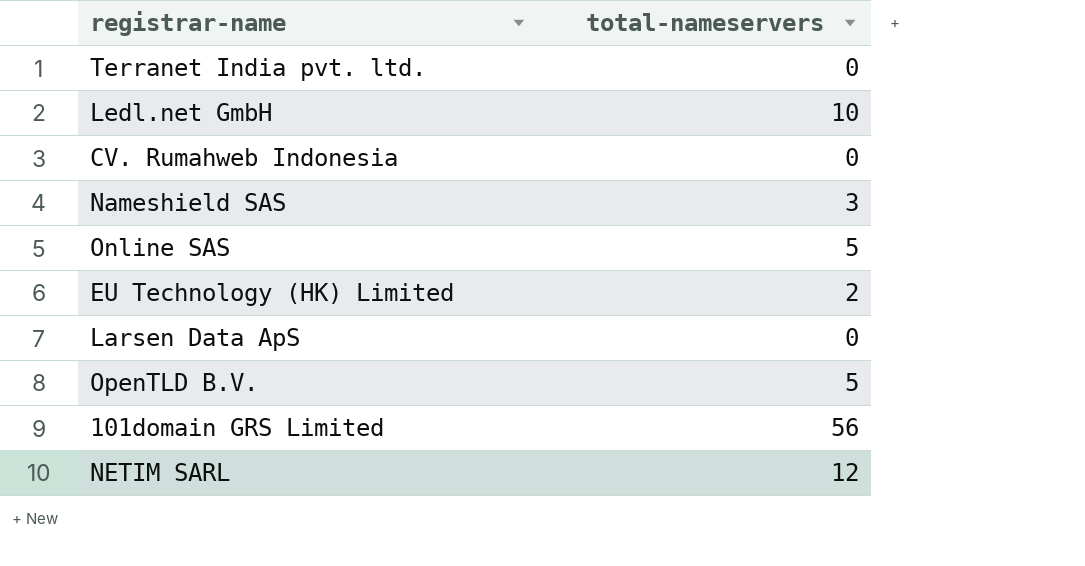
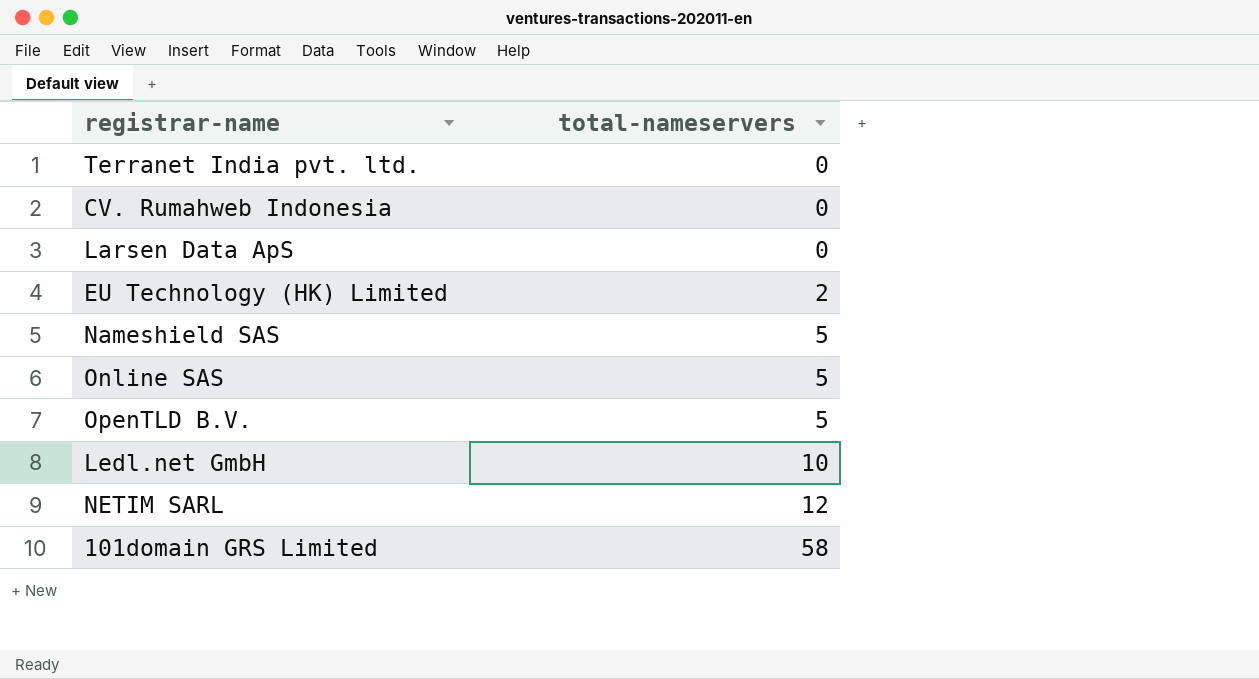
row order: none -> total-nameservers ascending
Nameshield SAS | total-nameservers: 3 -> 5
101domain GRS Limited | total-nameservers: 56 -> 58

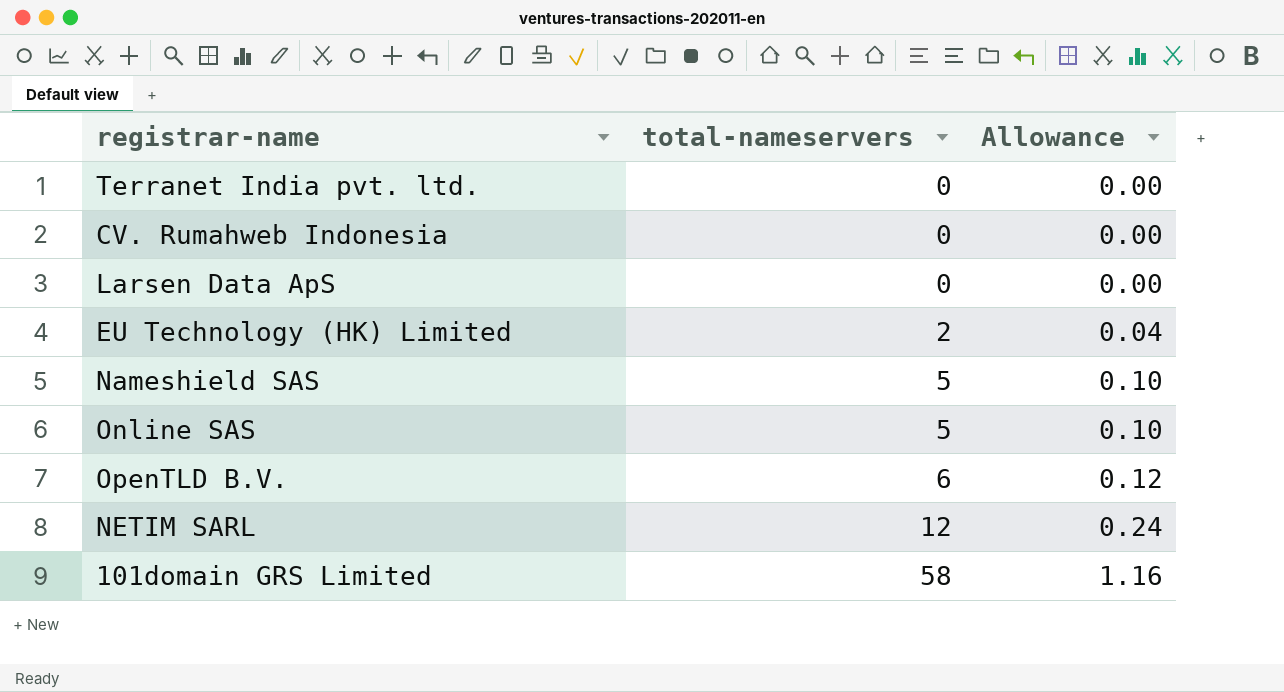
column Allowance | formula: none -> [total-nameservers] * 0.02
row Ledl.net GmbH: 10 -> none
OpenTLD B.V. | total-nameservers: 5 -> 6

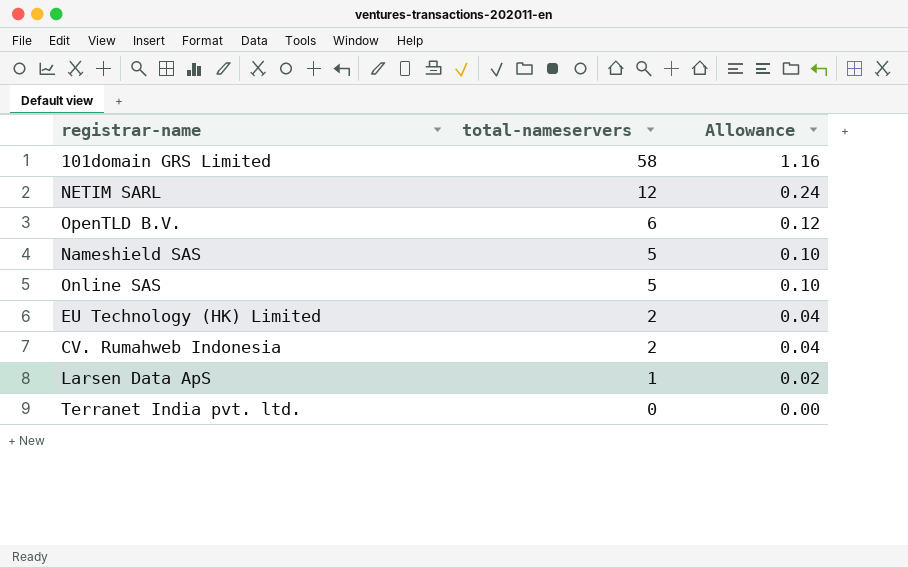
row order: total-nameservers ascending -> total-nameservers descending
CV. Rumahweb Indonesia | total-nameservers: 0 -> 2
CV. Rumahweb Indonesia | Allowance: 0.00 -> 0.04
Larsen Data ApS | total-nameservers: 0 -> 1
Larsen Data ApS | Allowance: 0.00 -> 0.02

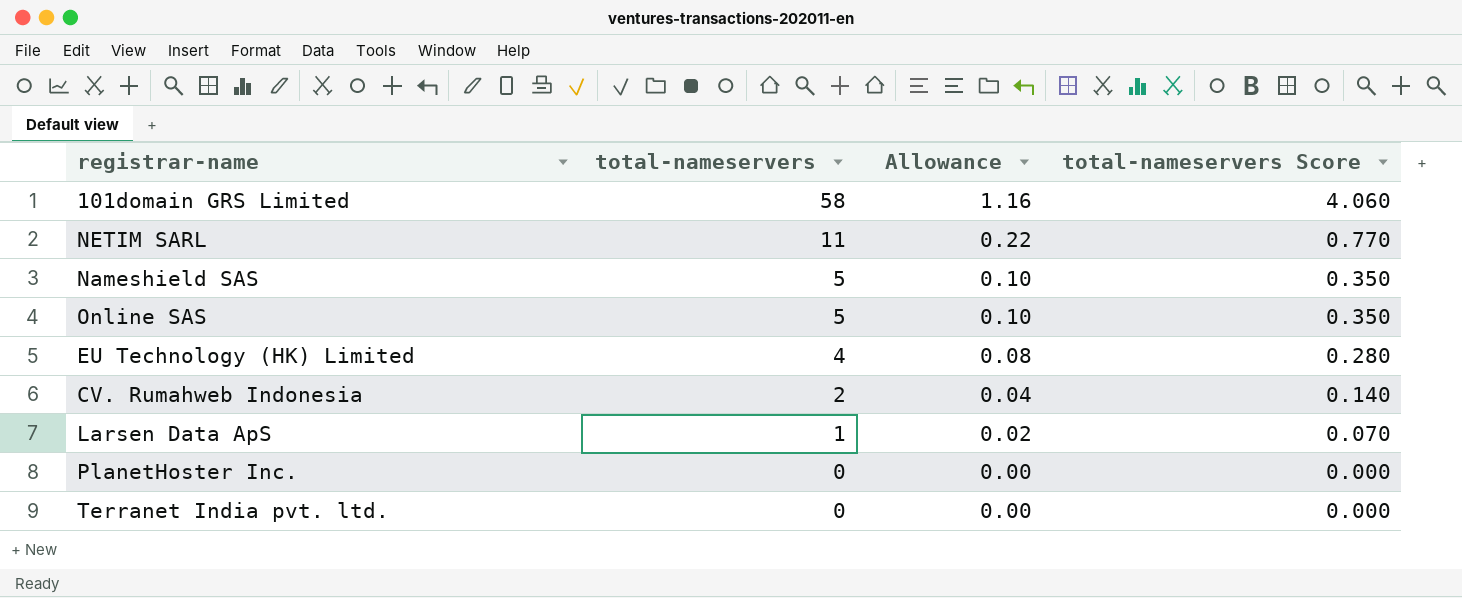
column total-nameservers Score | formula: none -> [total-nameservers] * 0.07
row OpenTLD B.V.: 6 | 0.12 -> none
NETIM SARL | total-nameservers: 12 -> 11
NETIM SARL | Allowance: 0.24 -> 0.22
EU Technology (HK) Limited | total-nameservers: 2 -> 4
EU Technology (HK) Limited | Allowance: 0.04 -> 0.08
row PlanetHoster Inc.: none -> 0 | 0.00 | 0.000

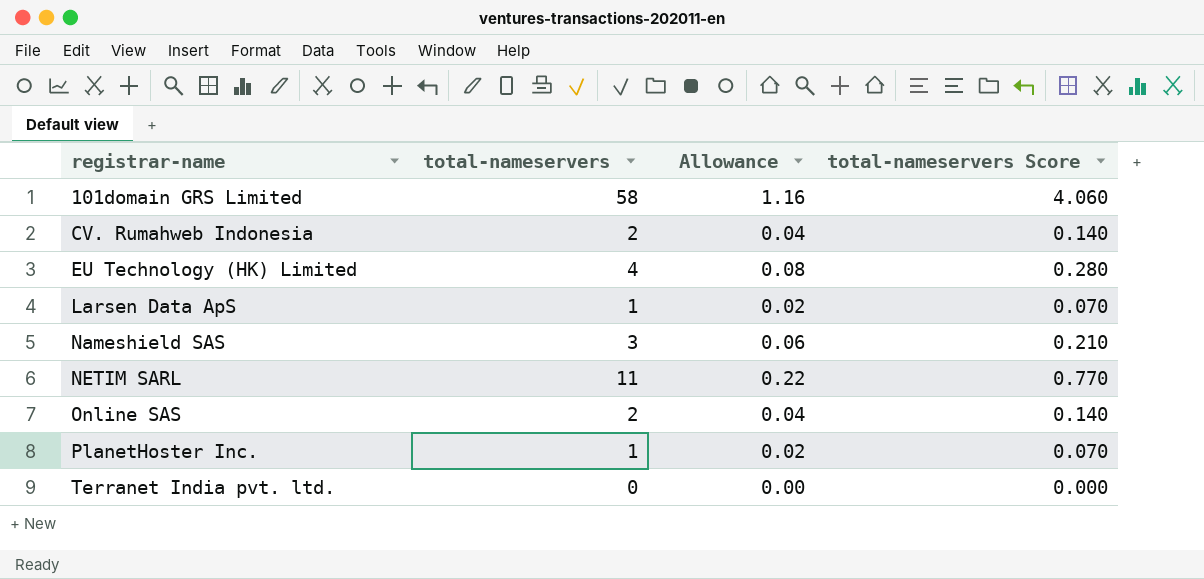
row order: total-nameservers descending -> registrar-name ascending
Nameshield SAS | total-nameservers: 5 -> 3
Nameshield SAS | Allowance: 0.10 -> 0.06
Nameshield SAS | total-nameservers Score: 0.350 -> 0.210
Online SAS | total-nameservers: 5 -> 2
Online SAS | Allowance: 0.10 -> 0.04
Online SAS | total-nameservers Score: 0.350 -> 0.140
PlanetHoster Inc. | total-nameservers: 0 -> 1
PlanetHoster Inc. | Allowance: 0.00 -> 0.02
PlanetHoster Inc. | total-nameservers Score: 0.000 -> 0.070

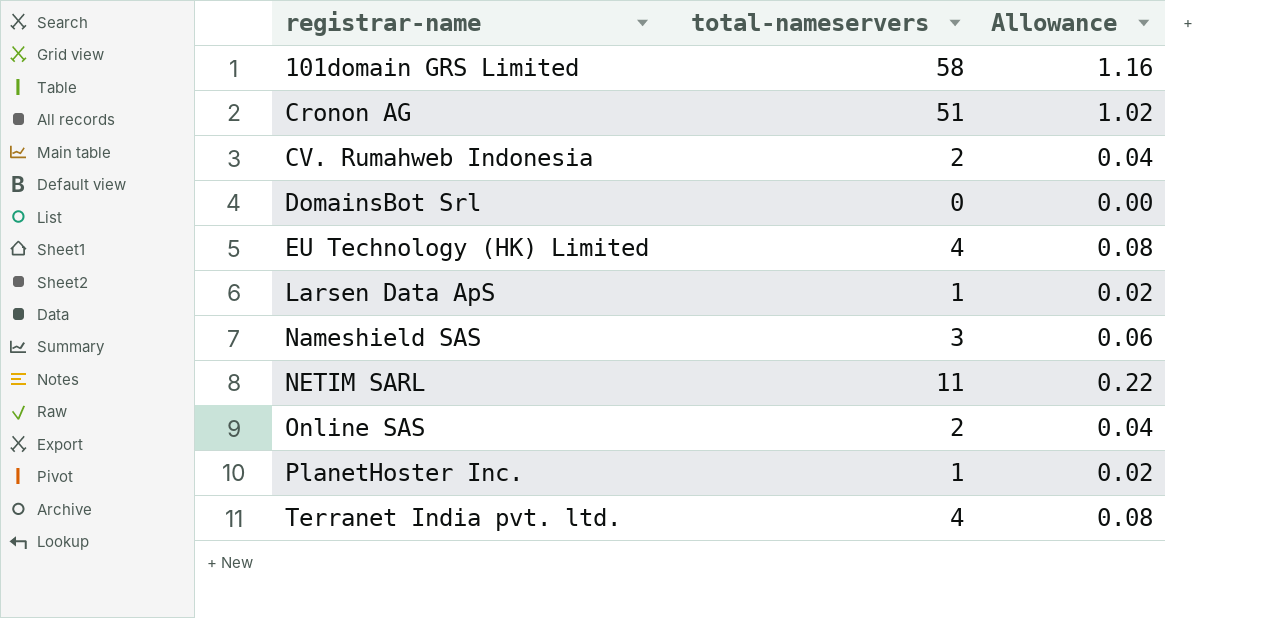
column total-nameservers Score | formula: [total-nameservers] * 0.07 -> none
row Cronon AG: none -> 51 | 1.02
row DomainsBot Srl: none -> 0 | 0.00
Terranet India pvt. ltd. | total-nameservers: 0 -> 4
Terranet India pvt. ltd. | Allowance: 0.00 -> 0.08

